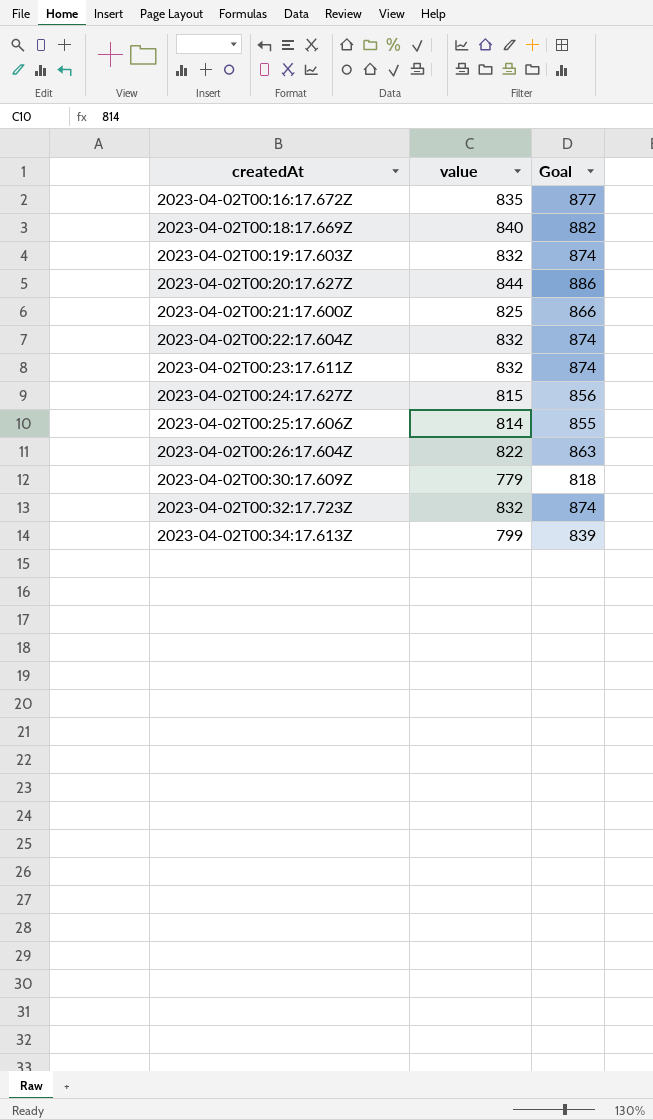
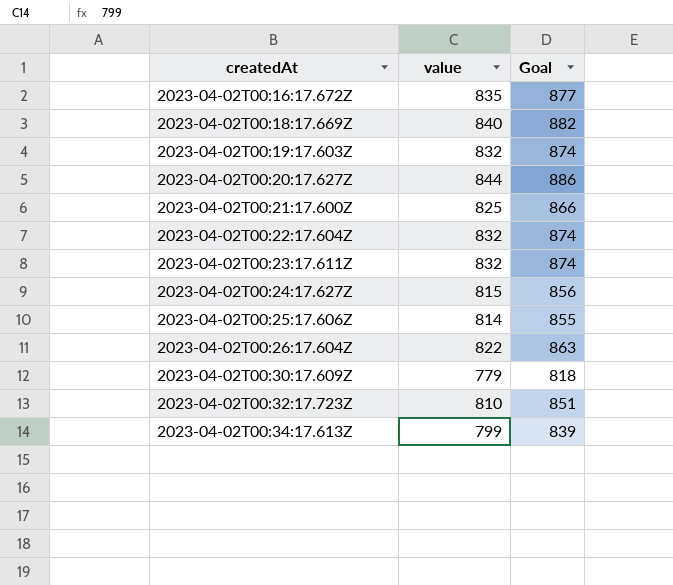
2023-04-02T00:32:17.723Z | value: 832 -> 810
2023-04-02T00:32:17.723Z | Goal: 874 -> 851

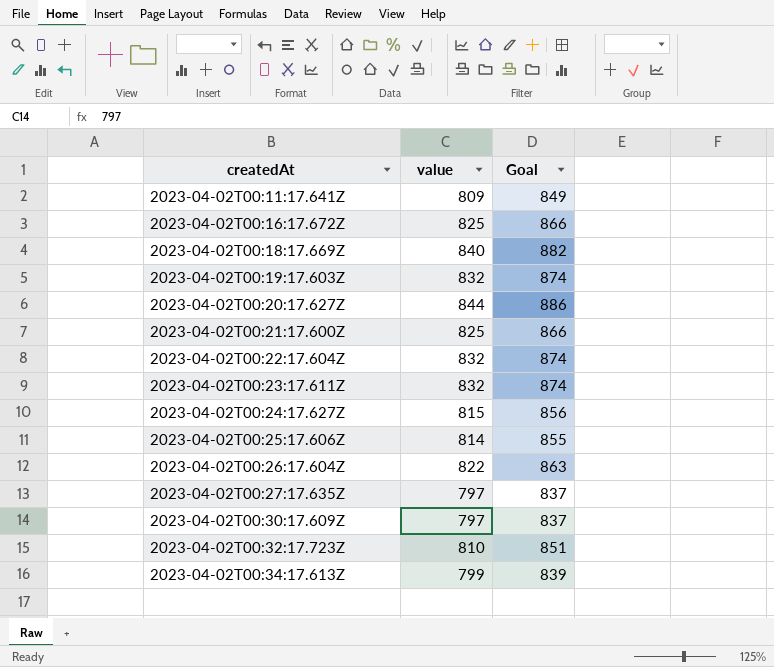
row 2023-04-02T00:11:17.641Z: none -> 809 | 849
2023-04-02T00:16:17.672Z | value: 835 -> 825
2023-04-02T00:16:17.672Z | Goal: 877 -> 866
row 2023-04-02T00:27:17.635Z: none -> 797 | 837
2023-04-02T00:30:17.609Z | value: 779 -> 797
2023-04-02T00:30:17.609Z | Goal: 818 -> 837

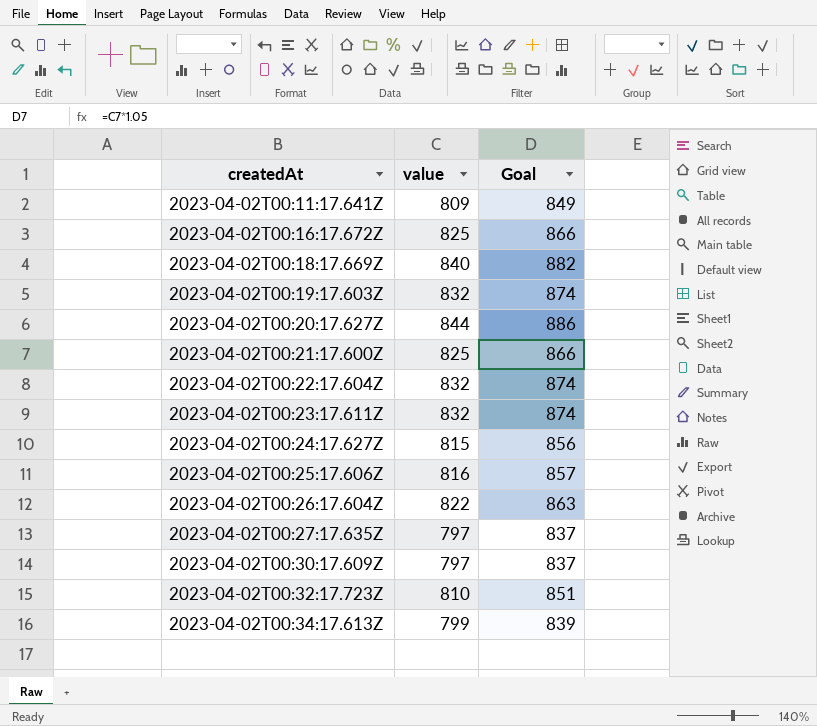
2023-04-02T00:25:17.606Z | value: 814 -> 816
2023-04-02T00:25:17.606Z | Goal: 855 -> 857

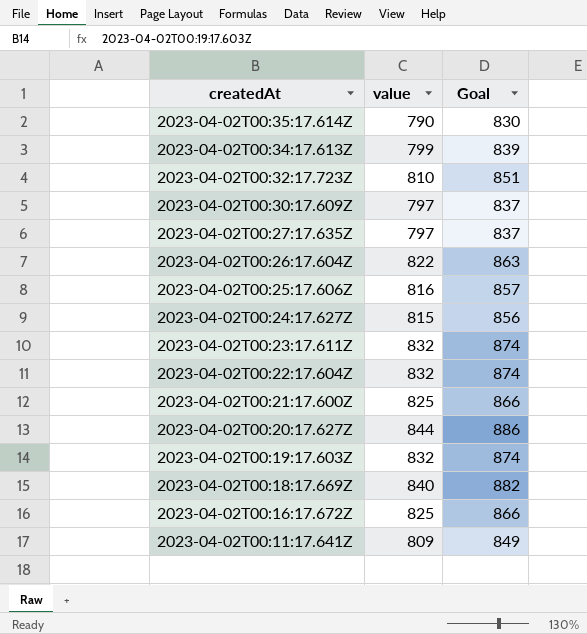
row order: createdAt ascending -> createdAt descending
row 2023-04-02T00:35:17.614Z: none -> 790 | 830

